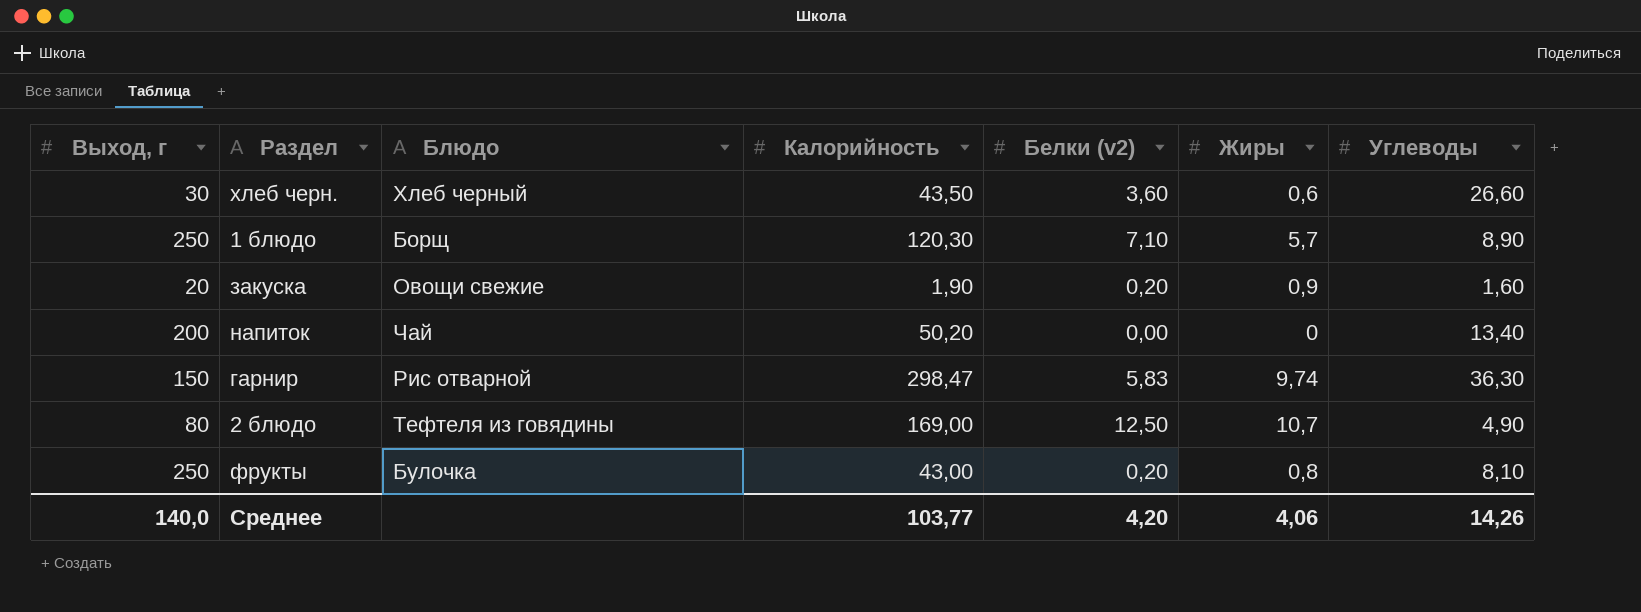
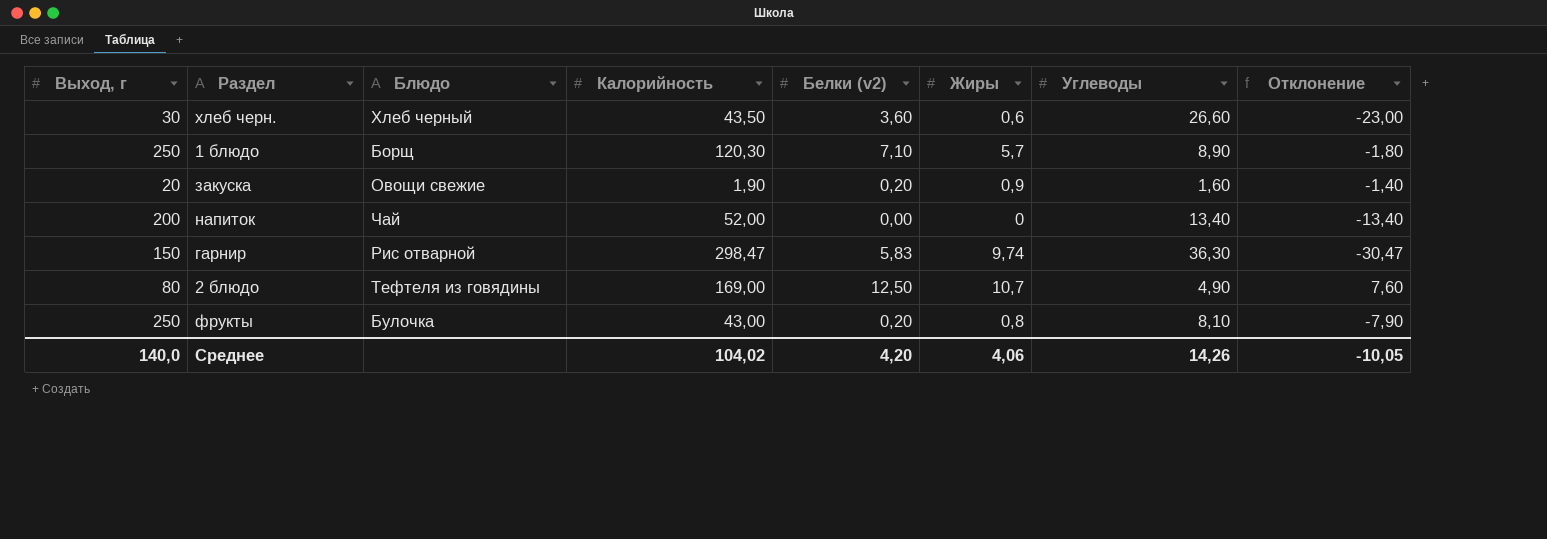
column Отклонение | formula: none -> [Белки (v2)] - [Углеводы]
напиток | Калорийность: 50,20 -> 52,00
Среднее | Калорийность: 103,77 -> 104,02

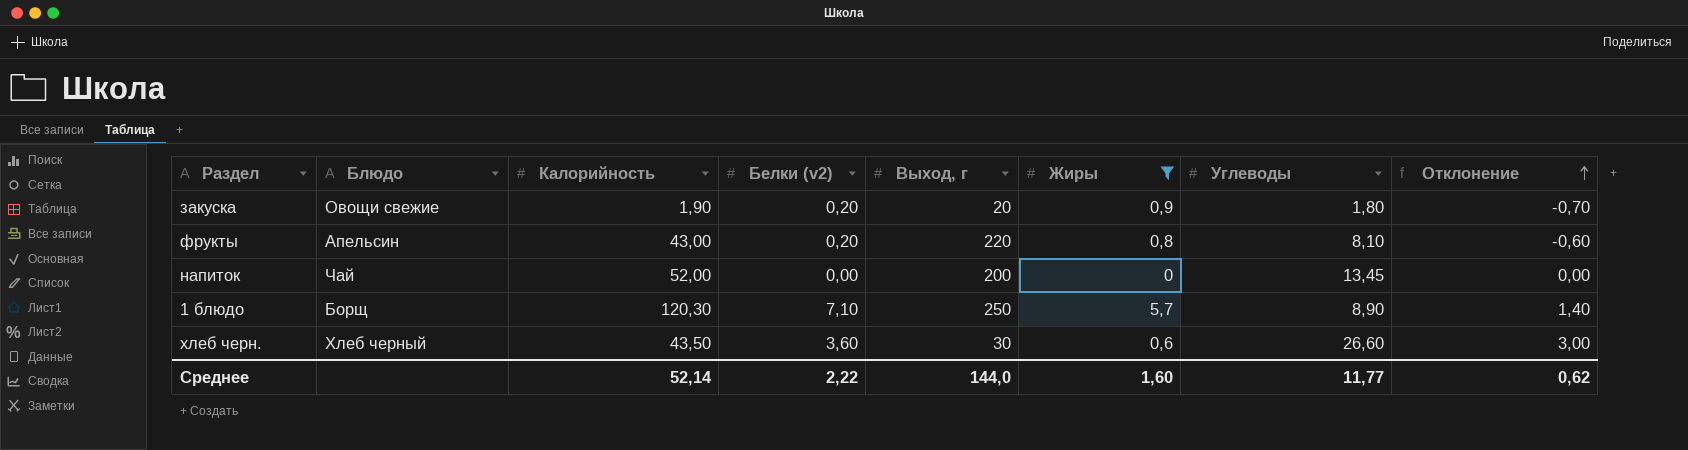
filter: none -> Жиры <= 5,7
row order: none -> Отклонение ascending
column Выход, г | position: 1 -> 5
column Отклонение | formula: [Белки (v2)] - [Углеводы] -> [Белки (v2)] - [Жиры]
закуска | Углеводы: 1,60 -> 1,80
фрукты | Блюдо: Булочка -> Апельсин
фрукты | Выход, г: 250 -> 220
напиток | Углеводы: 13,40 -> 13,45
Среднее | Калорийность: 104,02 -> 52,14
Среднее | Белки (v2): 4,20 -> 2,22
Среднее | Выход, г: 140,0 -> 144,0
Среднее | Жиры: 4,06 -> 1,60
Среднее | Углеводы: 14,26 -> 11,77
Среднее | Отклонение: -10,05 -> 0,62

